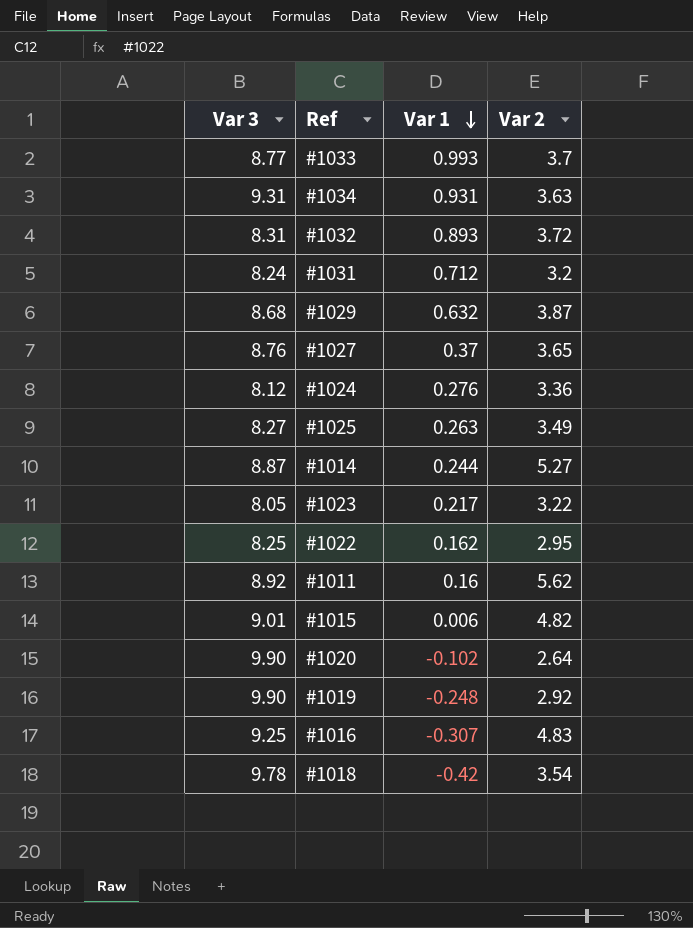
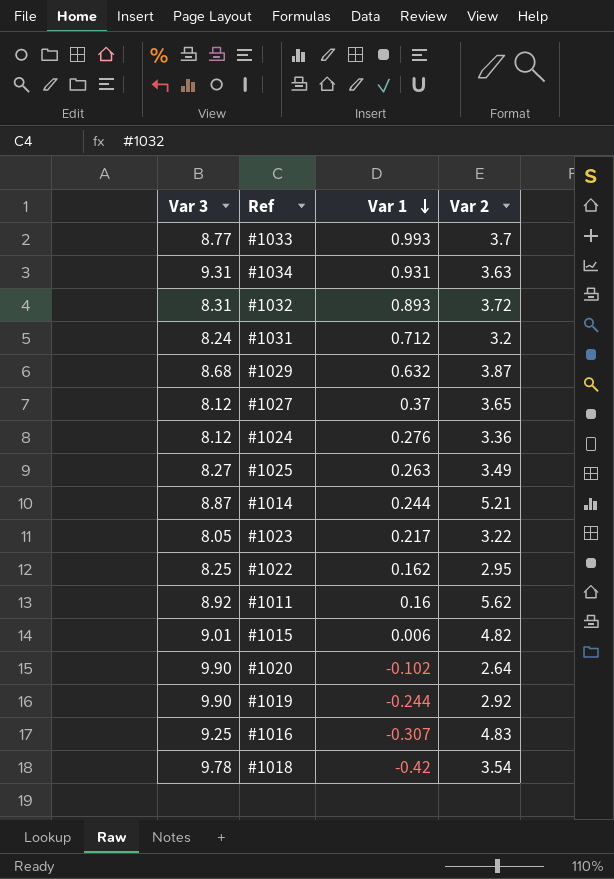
#1027 | Var 3: 8.76 -> 8.12
#1014 | Var 2: 5.27 -> 5.21
#1019 | Var 1: -0.248 -> -0.244

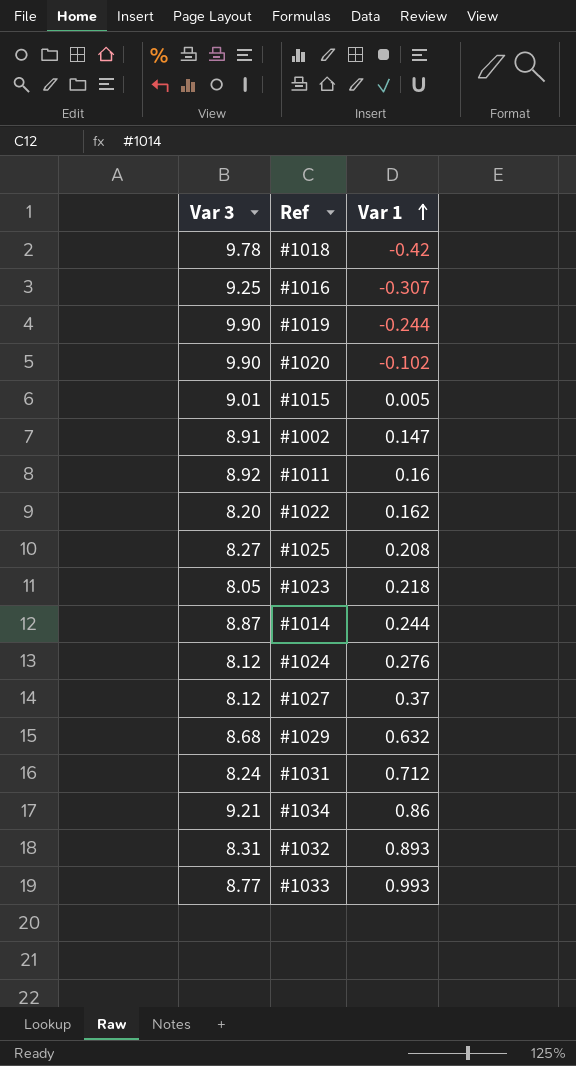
row order: Var 1 descending -> Var 1 ascending
column Var 2 | position: 4 -> none
#1015 | Var 1: 0.006 -> 0.005
row #1002: none -> 8.91 | 0.147
#1022 | Var 3: 8.25 -> 8.20
#1025 | Var 1: 0.263 -> 0.208
#1023 | Var 1: 0.217 -> 0.218
#1034 | Var 3: 9.31 -> 9.21
#1034 | Var 1: 0.931 -> 0.86

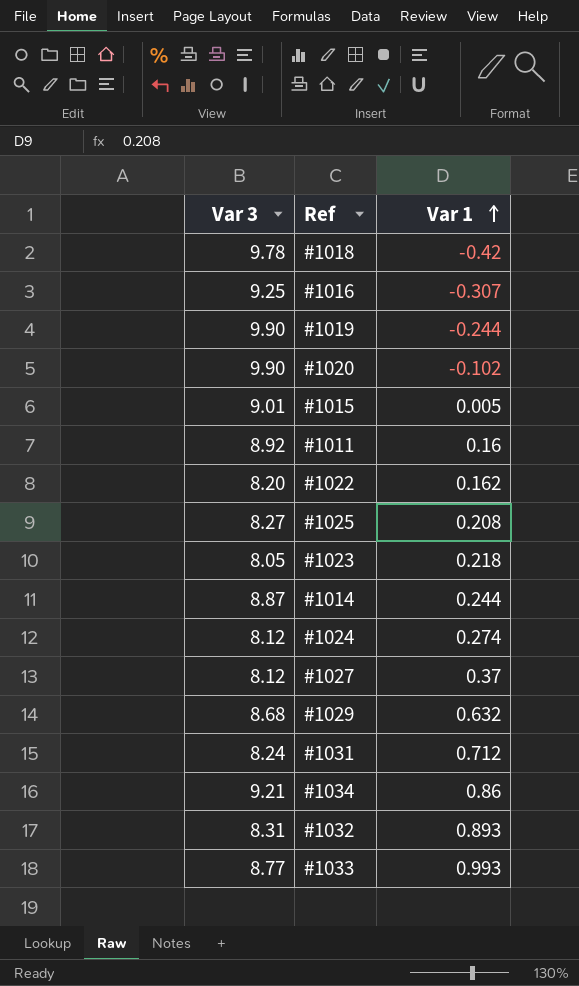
row #1002: 8.91 | 0.147 -> none
#1024 | Var 1: 0.276 -> 0.274

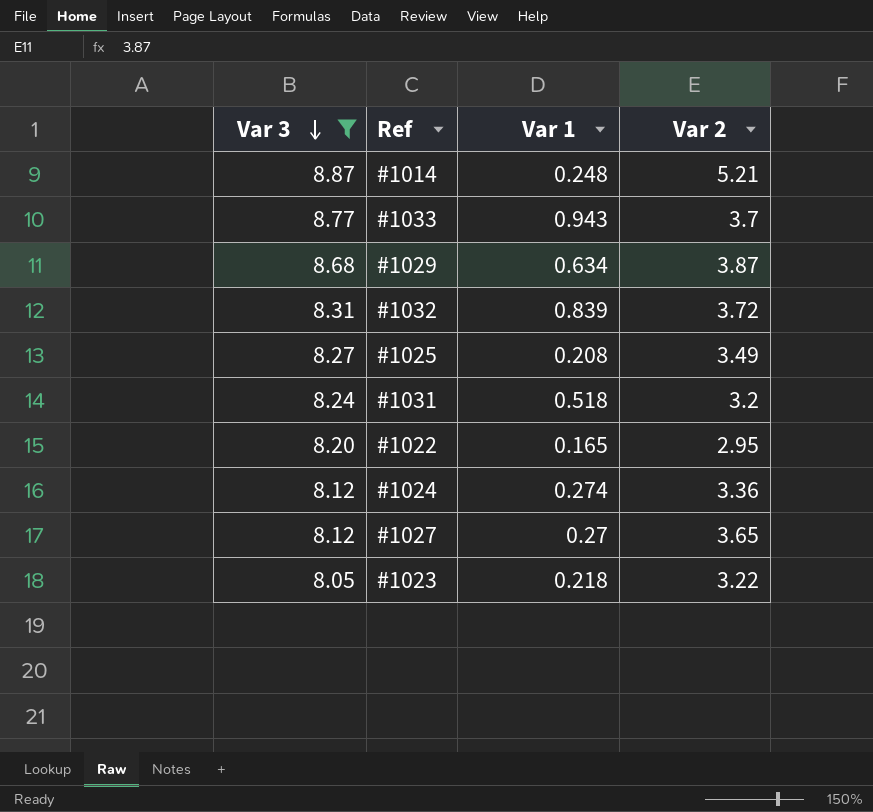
filter: none -> Var 3 <= 8.87
row order: Var 1 ascending -> Var 3 descending
column Var 2 | position: none -> 4
#1014 | Var 1: 0.244 -> 0.248
#1033 | Var 1: 0.993 -> 0.943
#1029 | Var 1: 0.632 -> 0.634
#1032 | Var 1: 0.893 -> 0.839
#1031 | Var 1: 0.712 -> 0.518
#1022 | Var 1: 0.162 -> 0.165
#1027 | Var 1: 0.37 -> 0.27

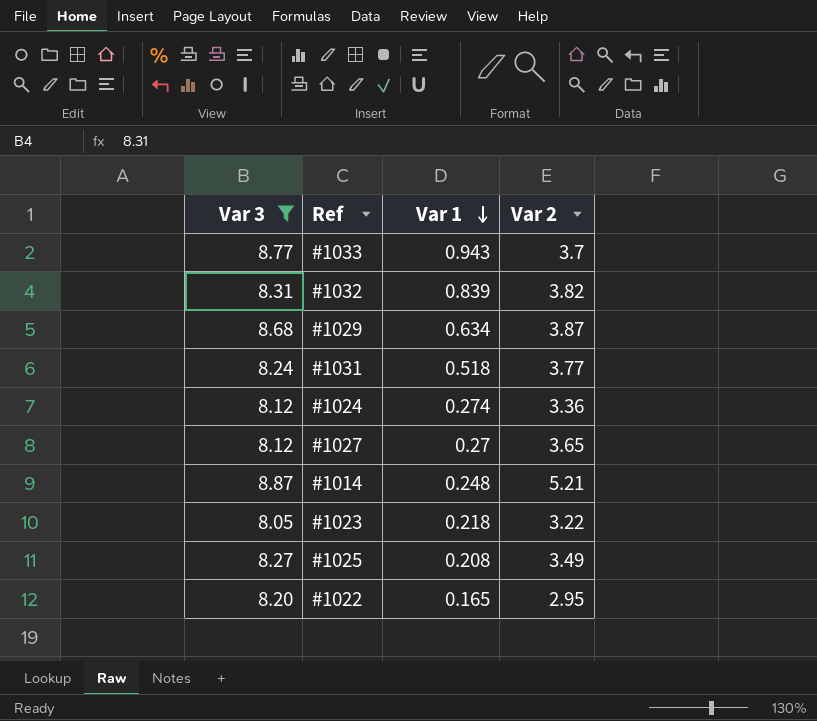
row order: Var 3 descending -> Var 1 descending
#1032 | Var 2: 3.72 -> 3.82
#1031 | Var 2: 3.2 -> 3.77

